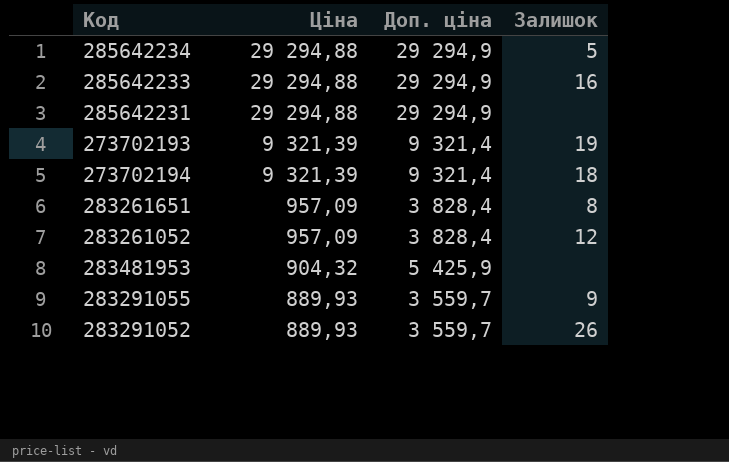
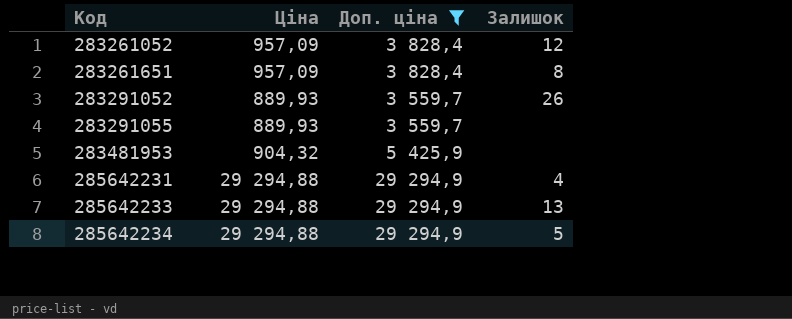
filter: none -> Доп. ціна != 9 321,4
row order: Ціна descending -> Код ascending
283291055 | Залишок: 9 -> none
285642231 | Залишок: none -> 4
285642233 | Залишок: 16 -> 13

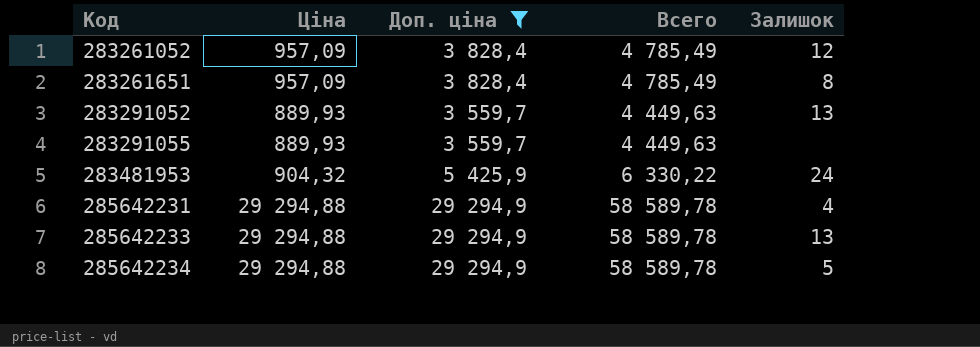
column Всего | formula: none -> [Ціна] + [Доп. ціна]
283291052 | Залишок: 26 -> 13
283481953 | Залишок: none -> 24

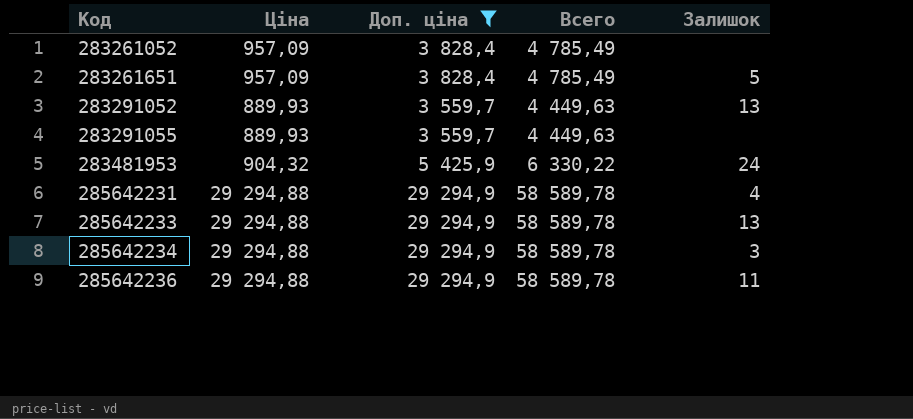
283261052 | Залишок: 12 -> none
283261651 | Залишок: 8 -> 5
285642234 | Залишок: 5 -> 3
row 285642236: none -> 29 294,88 | 29 294,9 | 58 589,78 | 11

